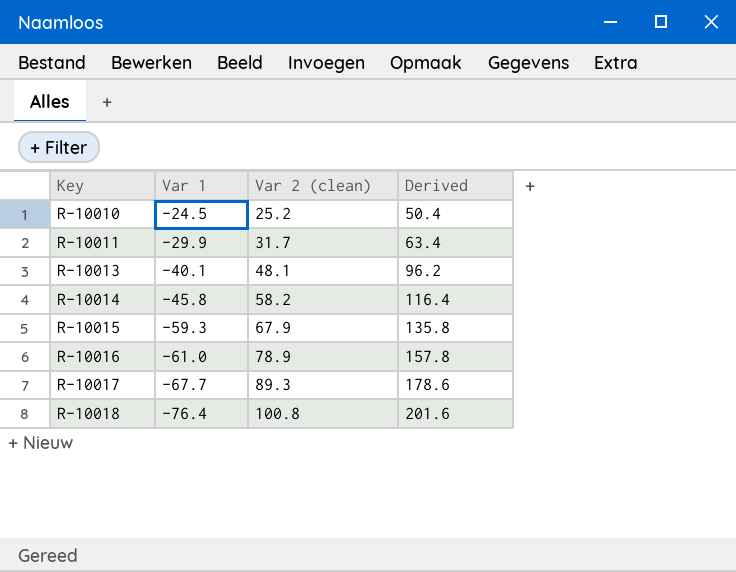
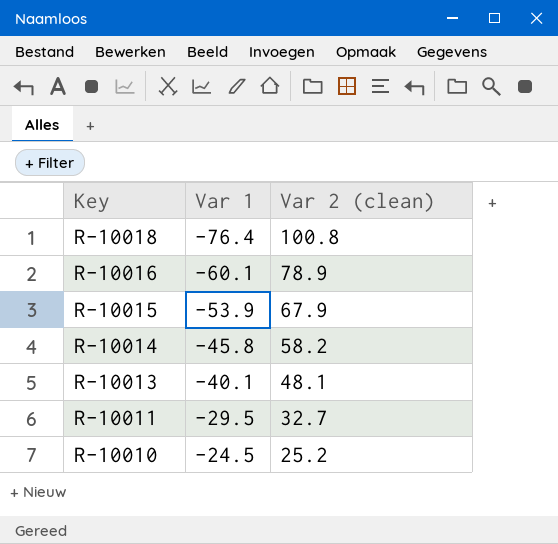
row order: Key ascending -> Key descending
column Derived | formula: [Var 2 (clean)] * 2 -> none
row R-10017: -67.7 | 89.3 | 178.6 -> none
R-10016 | Var 1: -61.0 -> -60.1
R-10015 | Var 1: -59.3 -> -53.9
R-10011 | Var 1: -29.9 -> -29.5
R-10011 | Var 2 (clean): 31.7 -> 32.7

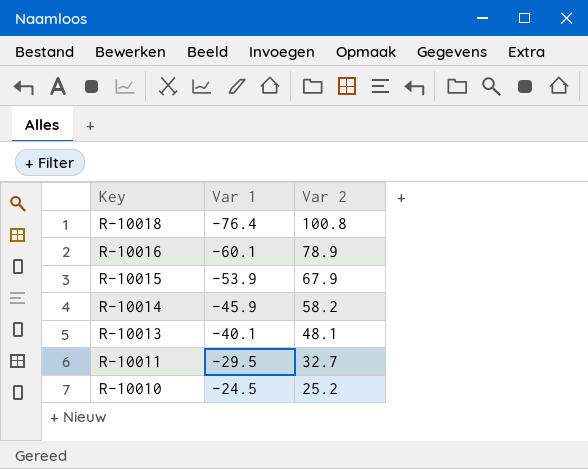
column name: Var 2 (clean) -> Var 2
R-10014 | Var 1: -45.8 -> -45.9

